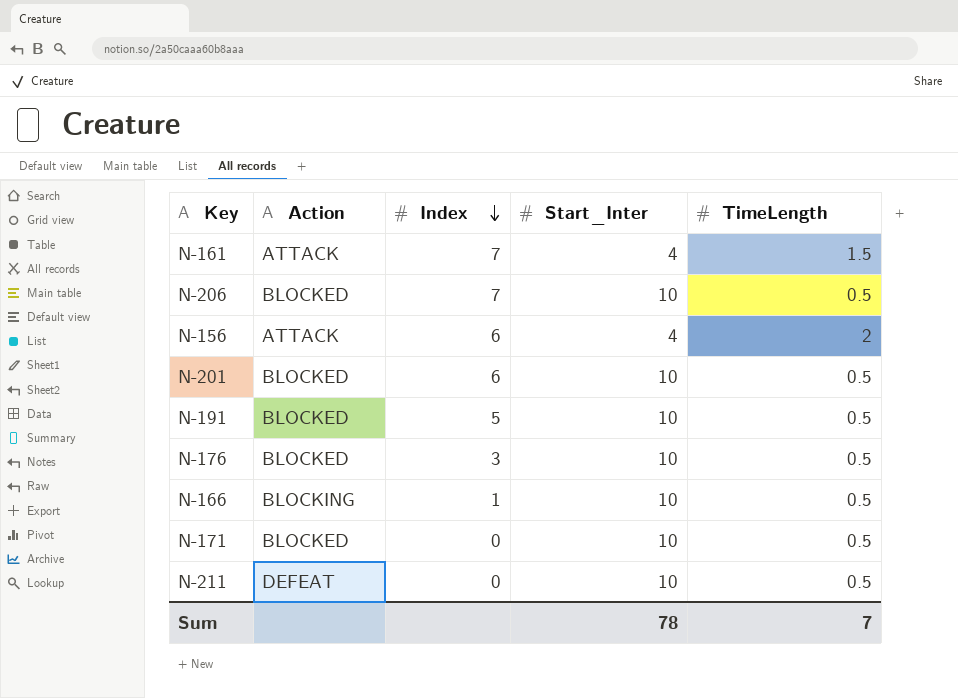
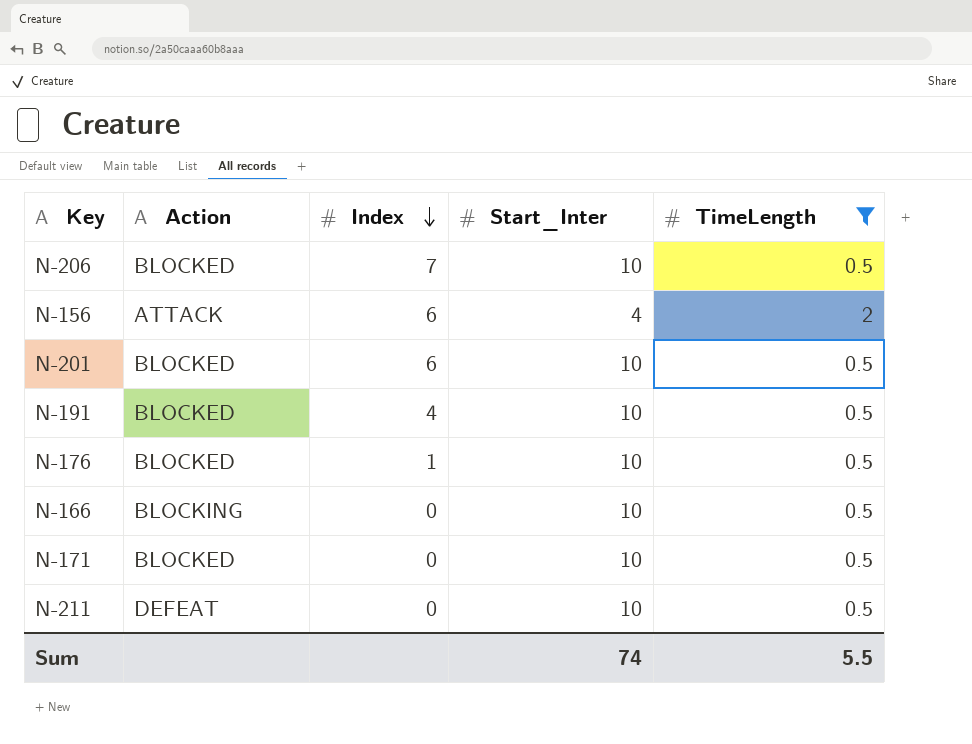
filter: none -> TimeLength != 1.5
N-191 | Index: 5 -> 4
N-176 | Index: 3 -> 1
N-166 | Index: 1 -> 0
Sum | Start_Inter: 78 -> 74
Sum | TimeLength: 7 -> 5.5

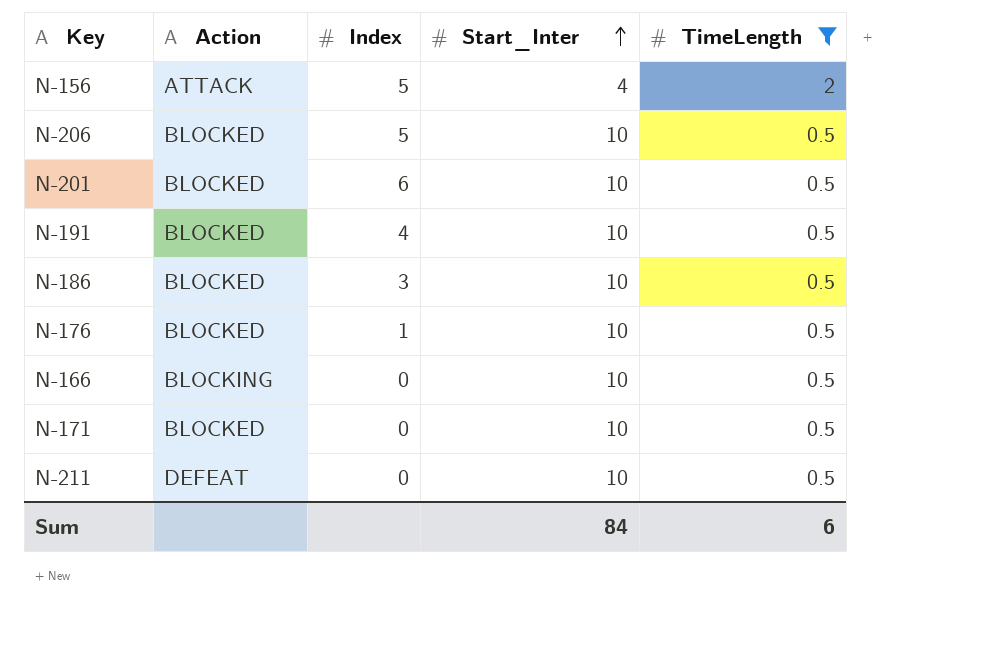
row order: Index descending -> Start_Inter ascending
N-156 | Index: 6 -> 5
N-206 | Index: 7 -> 5
row N-186: none -> BLOCKED | 3 | 10 | 0.5
Sum | Start_Inter: 74 -> 84
Sum | TimeLength: 5.5 -> 6

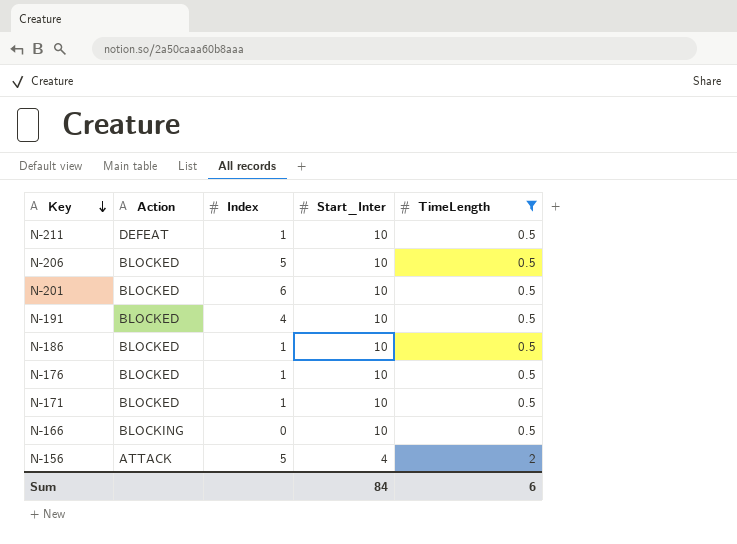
row order: Start_Inter ascending -> Key descending
N-211 | Index: 0 -> 1
N-186 | Index: 3 -> 1
N-171 | Index: 0 -> 1

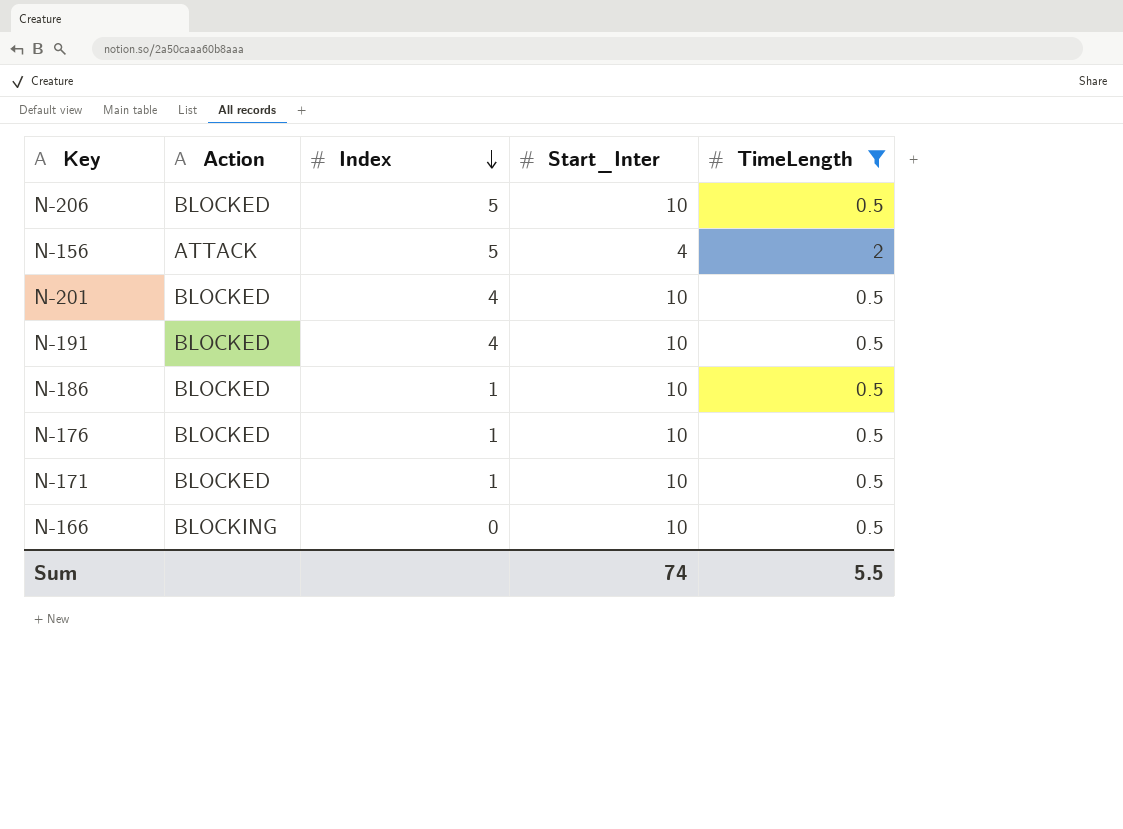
row order: Key descending -> Index descending
row N-211: DEFEAT | 1 | 10 | 0.5 -> none
N-201 | Index: 6 -> 4
Sum | Start_Inter: 84 -> 74
Sum | TimeLength: 6 -> 5.5

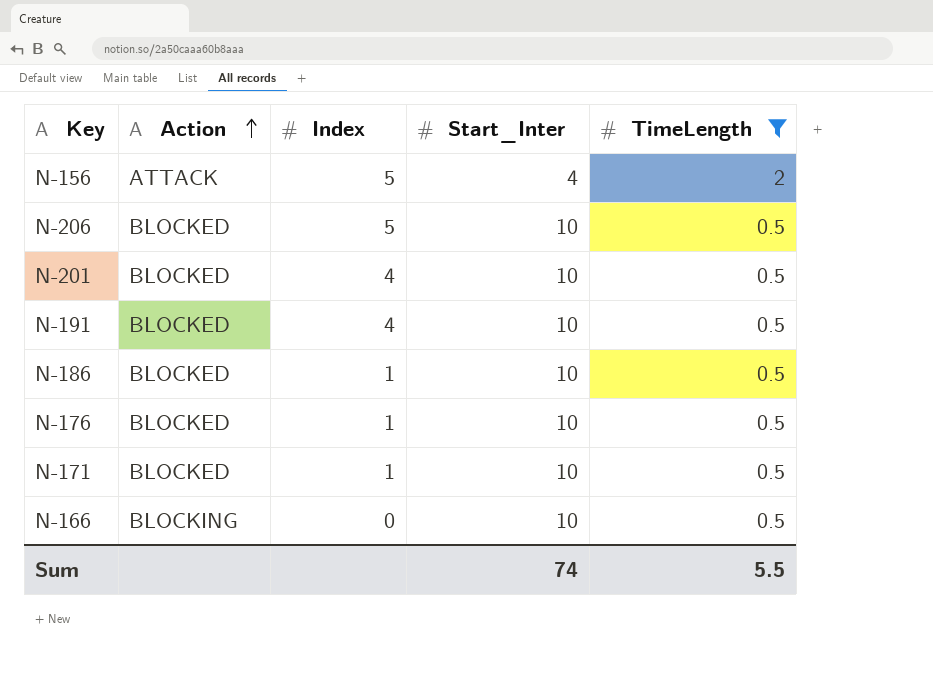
row order: Index descending -> Action ascending

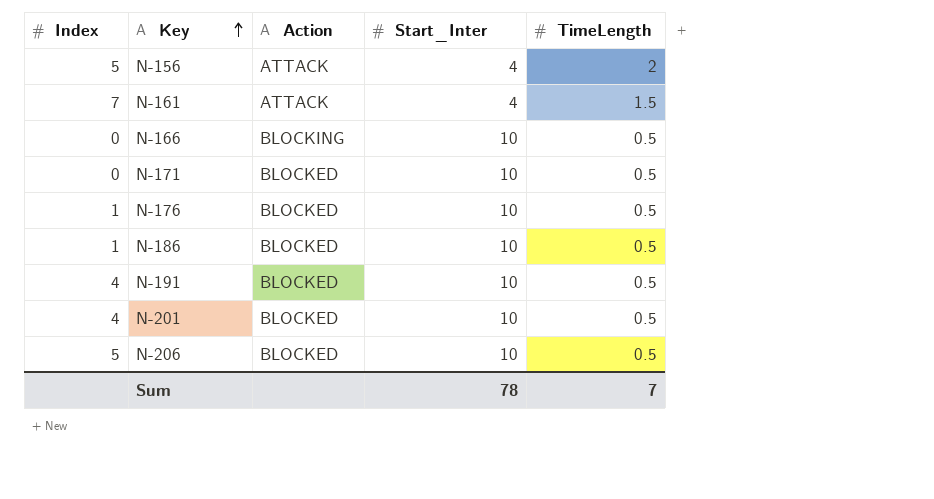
filter: TimeLength != 1.5 -> none
row order: Action ascending -> Key ascending
column Index | position: 3 -> 1
N-171 | Index: 1 -> 0
Sum | Start_Inter: 74 -> 78
Sum | TimeLength: 5.5 -> 7

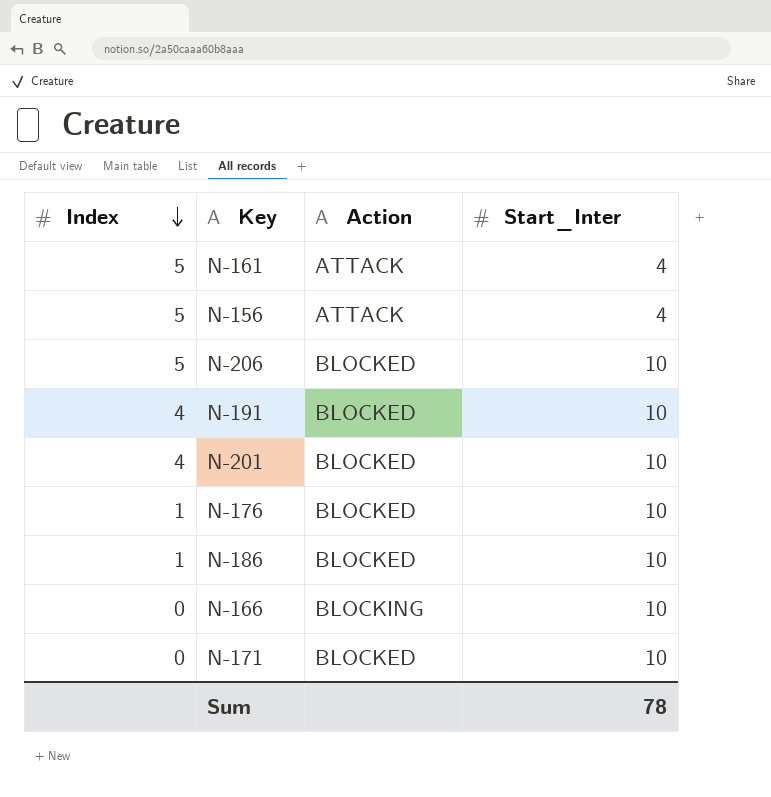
row order: Key ascending -> Index descending
column TimeLength | position: 5 -> none
N-161 | Index: 7 -> 5

